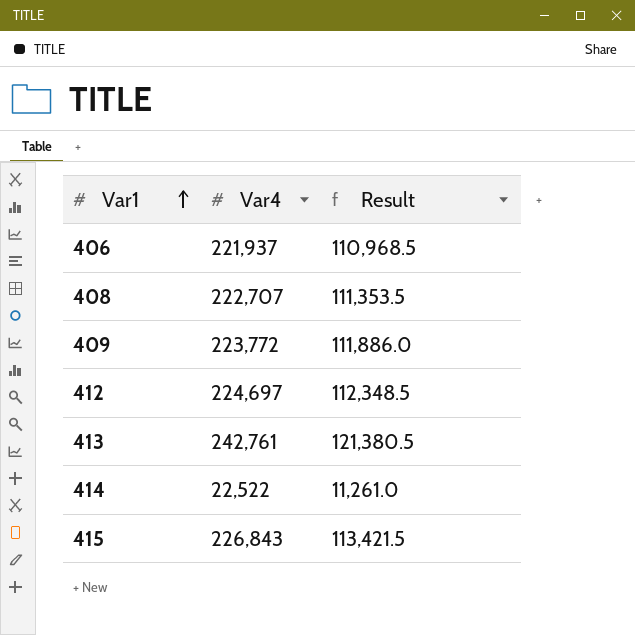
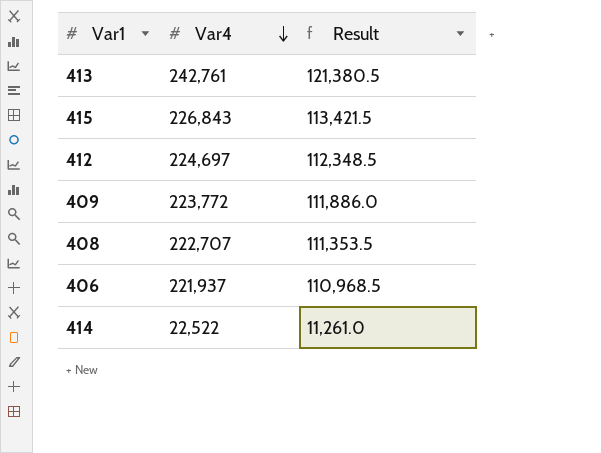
row order: Var1 ascending -> Var4 descending

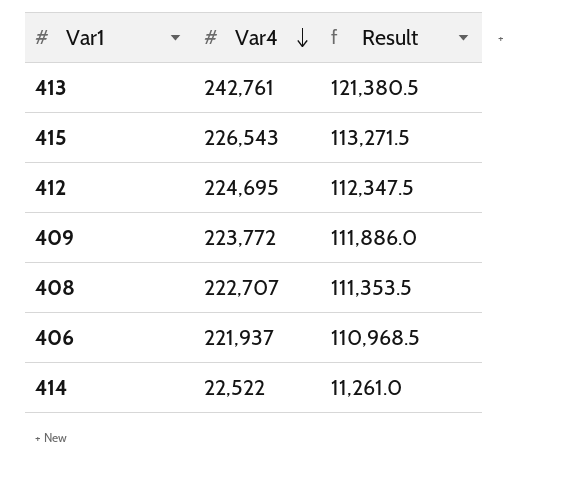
415 | Var4: 226,843 -> 226,543
415 | Result: 113,421.5 -> 113,271.5
412 | Var4: 224,697 -> 224,695
412 | Result: 112,348.5 -> 112,347.5

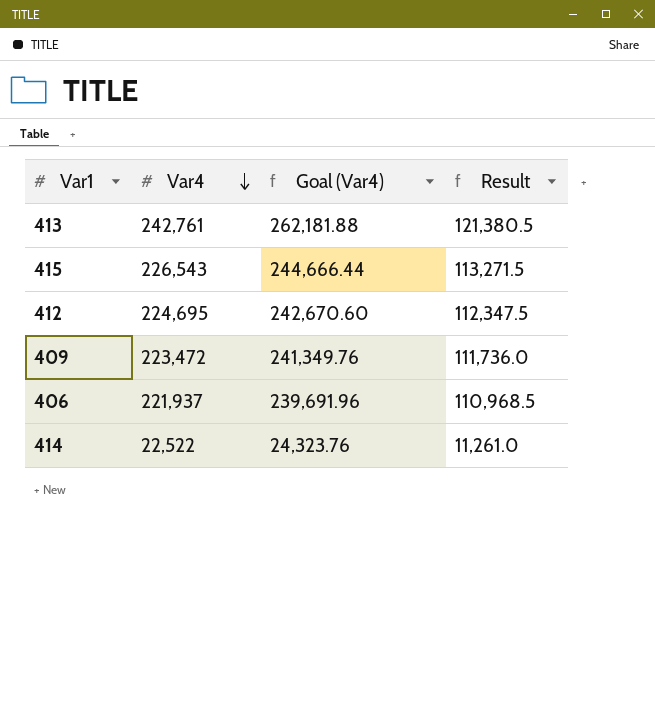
column Goal (Var4) | formula: none -> [Var4] * 1.08
row 408: 222,707 | 111,353.5 -> none
409 | Var4: 223,772 -> 223,472
409 | Result: 111,886.0 -> 111,736.0

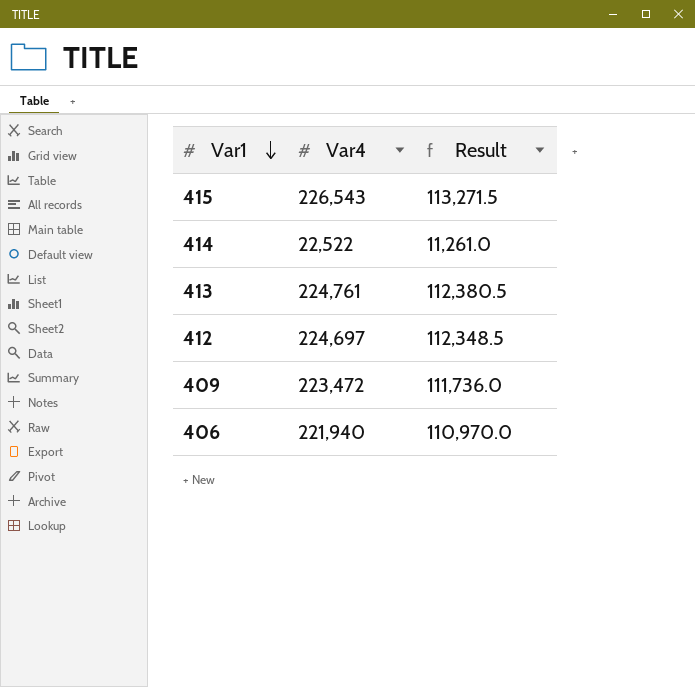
row order: Var4 descending -> Var1 descending
column Goal (Var4) | formula: [Var4] * 1.08 -> none
413 | Var4: 242,761 -> 224,761
413 | Result: 121,380.5 -> 112,380.5
412 | Var4: 224,695 -> 224,697
412 | Result: 112,347.5 -> 112,348.5
406 | Var4: 221,937 -> 221,940
406 | Result: 110,968.5 -> 110,970.0

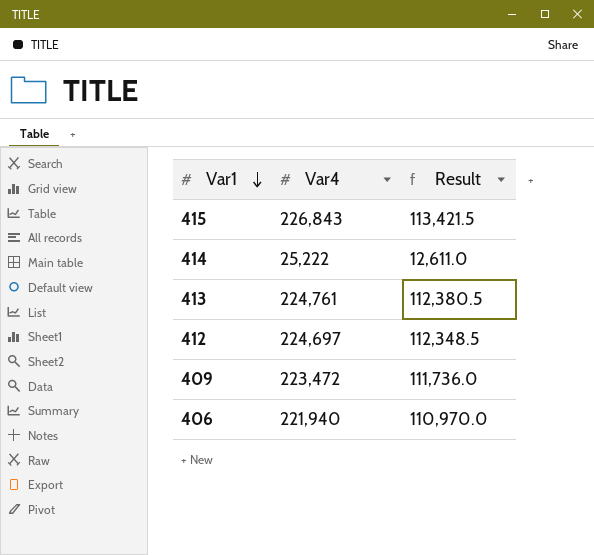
415 | Var4: 226,543 -> 226,843
415 | Result: 113,271.5 -> 113,421.5
414 | Var4: 22,522 -> 25,222
414 | Result: 11,261.0 -> 12,611.0

